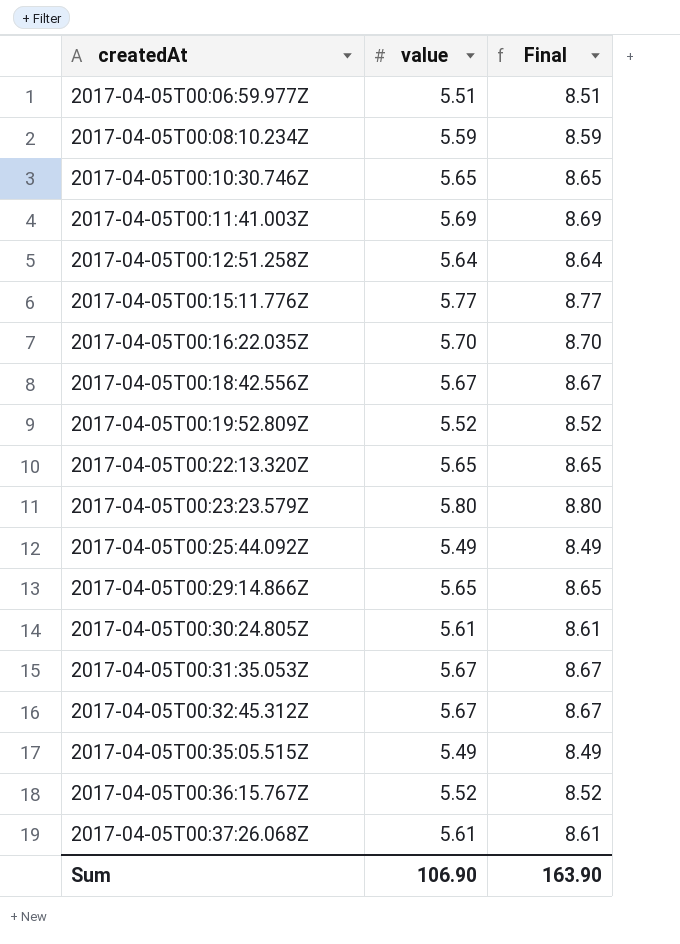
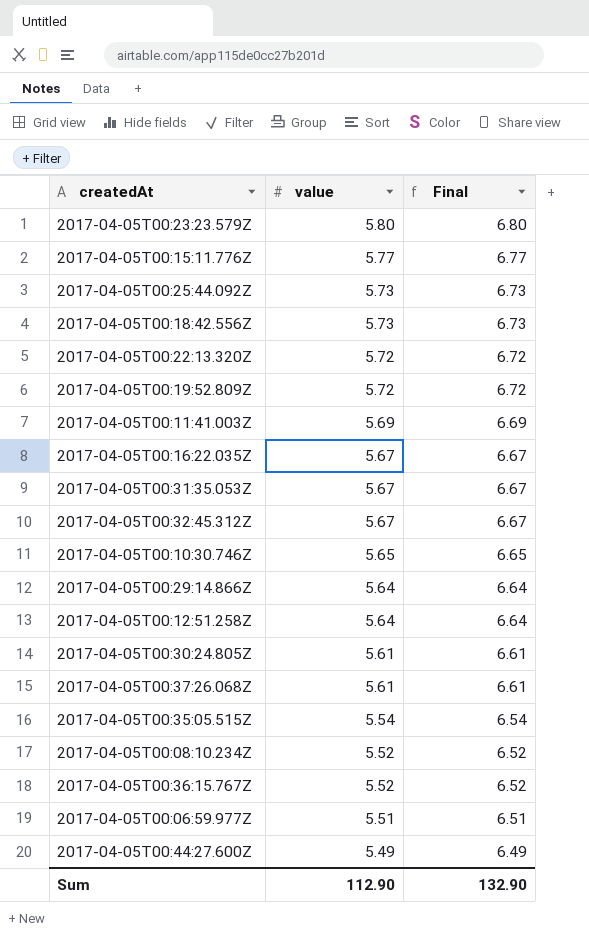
row order: createdAt ascending -> value descending
column Final | formula: [value] + 3 -> [value] + 1
2017-04-05T00:25:44.092Z | value: 5.49 -> 5.73
2017-04-05T00:18:42.556Z | value: 5.67 -> 5.73
2017-04-05T00:22:13.320Z | value: 5.65 -> 5.72
2017-04-05T00:19:52.809Z | value: 5.52 -> 5.72
2017-04-05T00:16:22.035Z | value: 5.70 -> 5.67
2017-04-05T00:29:14.866Z | value: 5.65 -> 5.64
2017-04-05T00:35:05.515Z | value: 5.49 -> 5.54
2017-04-05T00:08:10.234Z | value: 5.59 -> 5.52
row 2017-04-05T00:44:27.600Z: none -> 5.49 | 6.49
Sum | value: 106.90 -> 112.90
Sum | Final: 163.90 -> 132.90

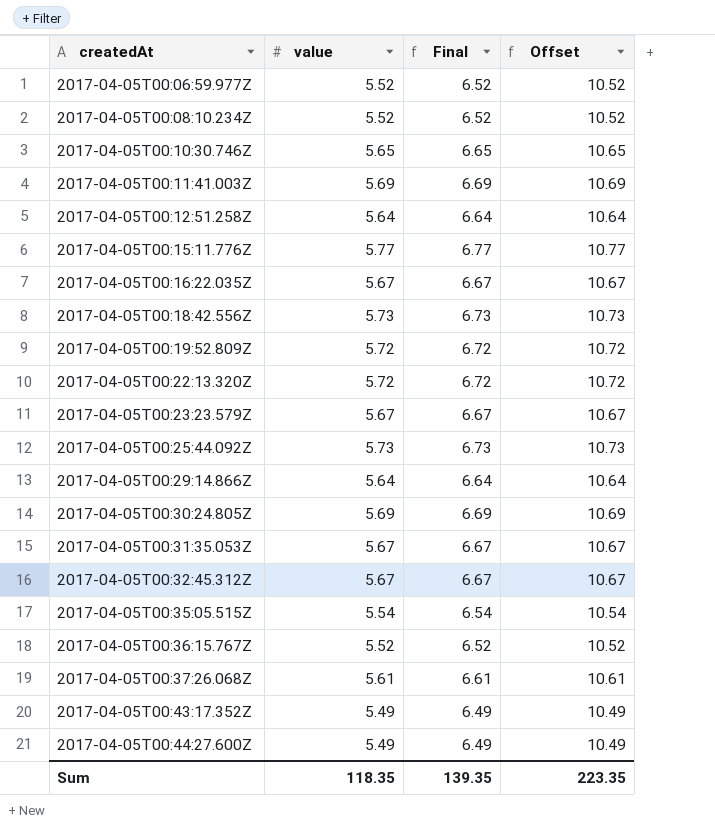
row order: value descending -> createdAt ascending
column Offset | formula: none -> [value] + 5
2017-04-05T00:06:59.977Z | value: 5.51 -> 5.52
2017-04-05T00:06:59.977Z | Final: 6.51 -> 6.52
2017-04-05T00:23:23.579Z | value: 5.80 -> 5.67
2017-04-05T00:23:23.579Z | Final: 6.80 -> 6.67
2017-04-05T00:30:24.805Z | value: 5.61 -> 5.69
2017-04-05T00:30:24.805Z | Final: 6.61 -> 6.69
row 2017-04-05T00:43:17.352Z: none -> 5.49 | 6.49 | 10.49
Sum | value: 112.90 -> 118.35
Sum | Final: 132.90 -> 139.35

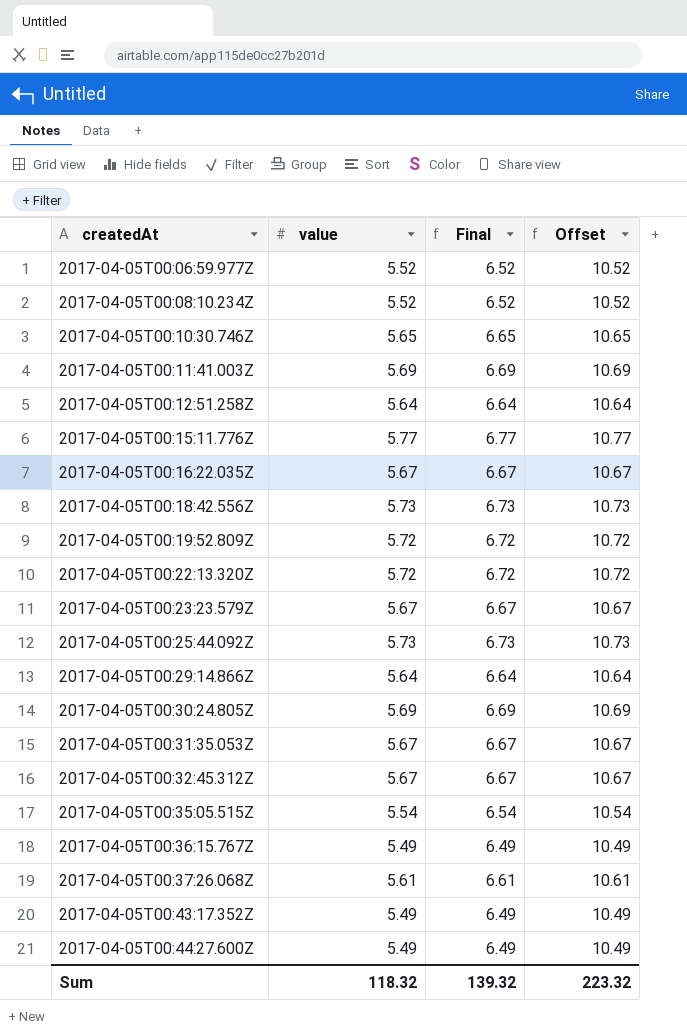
2017-04-05T00:36:15.767Z | value: 5.52 -> 5.49
2017-04-05T00:36:15.767Z | Final: 6.52 -> 6.49
2017-04-05T00:36:15.767Z | Offset: 10.52 -> 10.49
Sum | value: 118.35 -> 118.32
Sum | Final: 139.35 -> 139.32
Sum | Offset: 223.35 -> 223.32

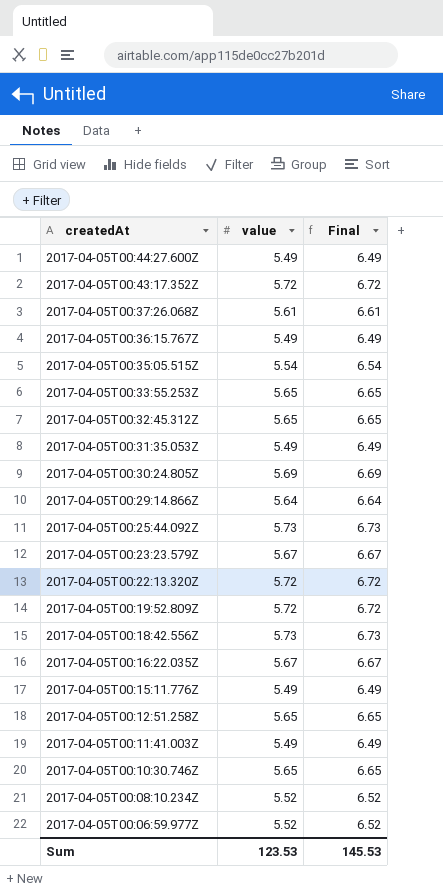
row order: createdAt ascending -> createdAt descending
column Offset | formula: [value] + 5 -> none
2017-04-05T00:43:17.352Z | value: 5.49 -> 5.72
2017-04-05T00:43:17.352Z | Final: 6.49 -> 6.72
row 2017-04-05T00:33:55.253Z: none -> 5.65 | 6.65
2017-04-05T00:32:45.312Z | value: 5.67 -> 5.65
2017-04-05T00:32:45.312Z | Final: 6.67 -> 6.65
2017-04-05T00:31:35.053Z | value: 5.67 -> 5.49
2017-04-05T00:31:35.053Z | Final: 6.67 -> 6.49
2017-04-05T00:15:11.776Z | value: 5.77 -> 5.49
2017-04-05T00:15:11.776Z | Final: 6.77 -> 6.49
2017-04-05T00:12:51.258Z | value: 5.64 -> 5.65
2017-04-05T00:12:51.258Z | Final: 6.64 -> 6.65
2017-04-05T00:11:41.003Z | value: 5.69 -> 5.49
2017-04-05T00:11:41.003Z | Final: 6.69 -> 6.49
Sum | value: 118.32 -> 123.53
Sum | Final: 139.32 -> 145.53

